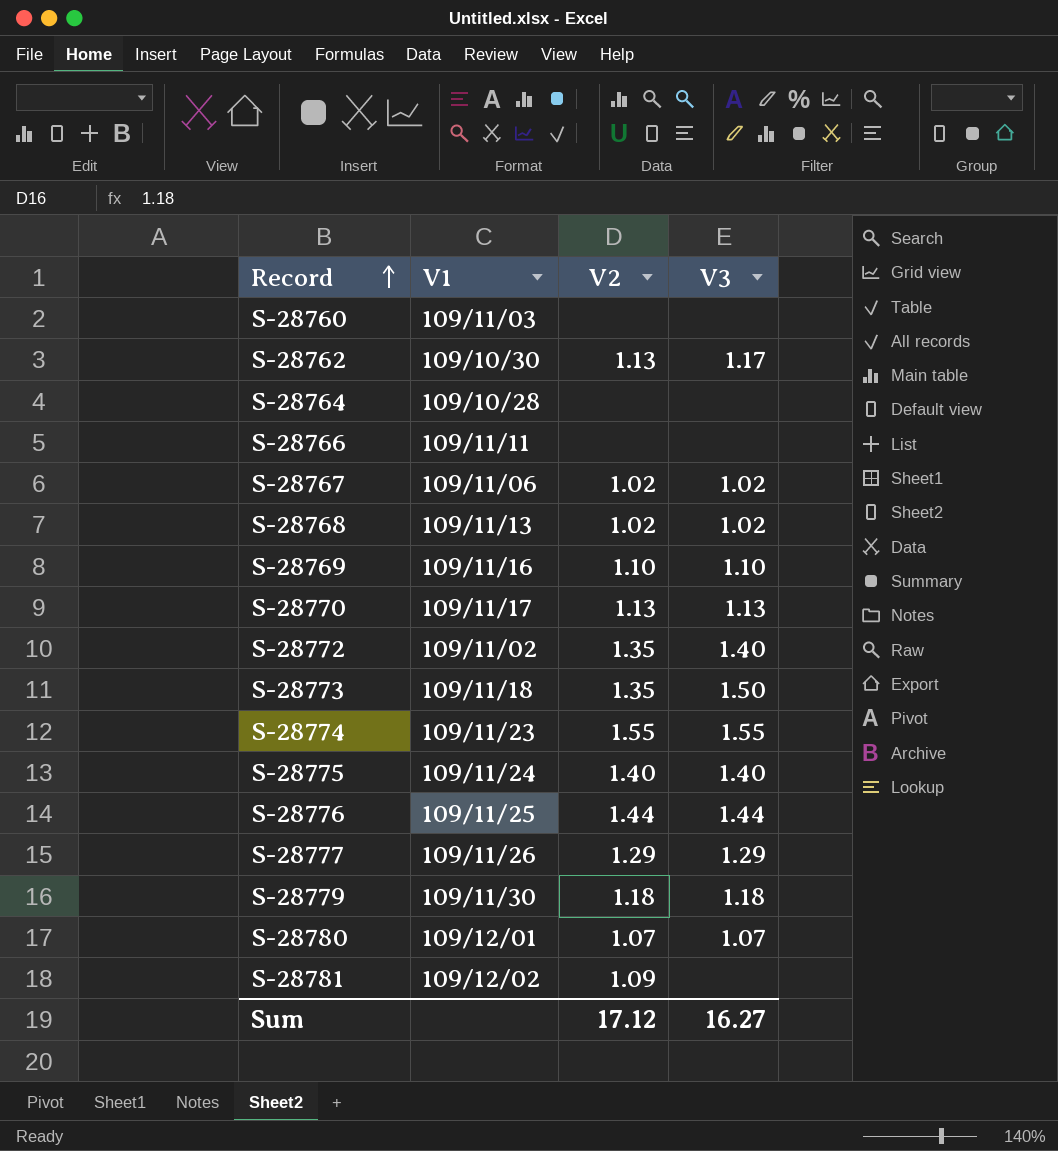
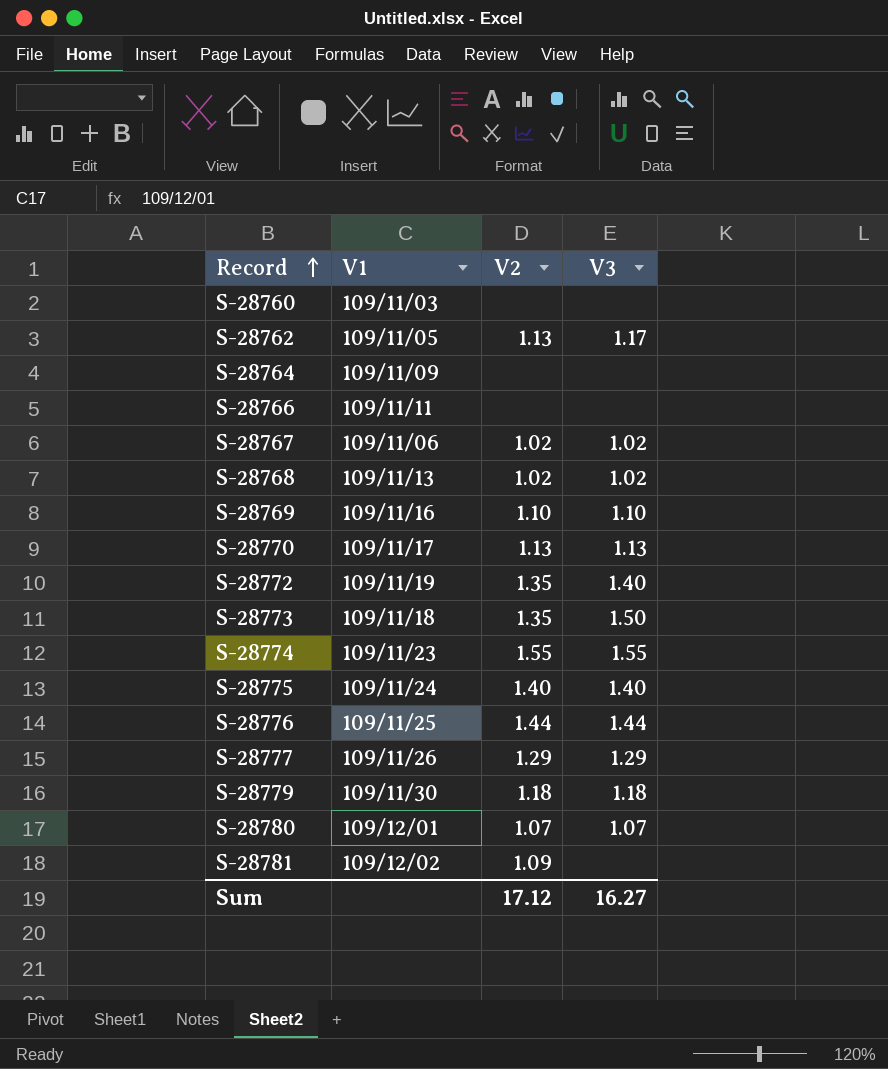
S-28762 | V1: 109/10/30 -> 109/11/05
S-28764 | V1: 109/10/28 -> 109/11/09
S-28772 | V1: 109/11/02 -> 109/11/19

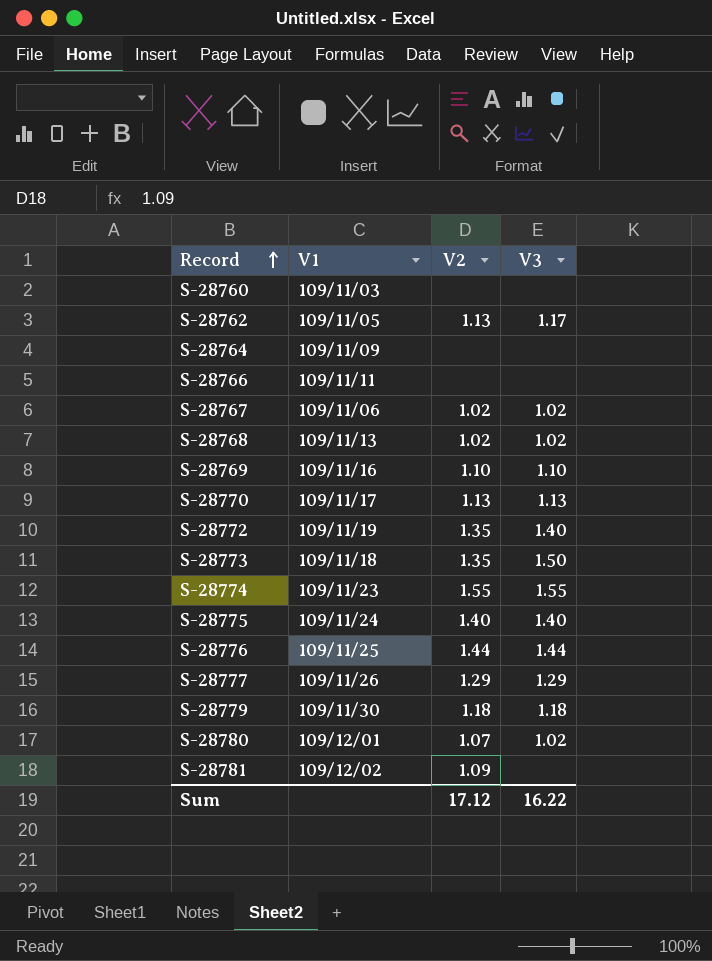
S-28780 | V3: 1.07 -> 1.02
Sum | V3: 16.27 -> 16.22

